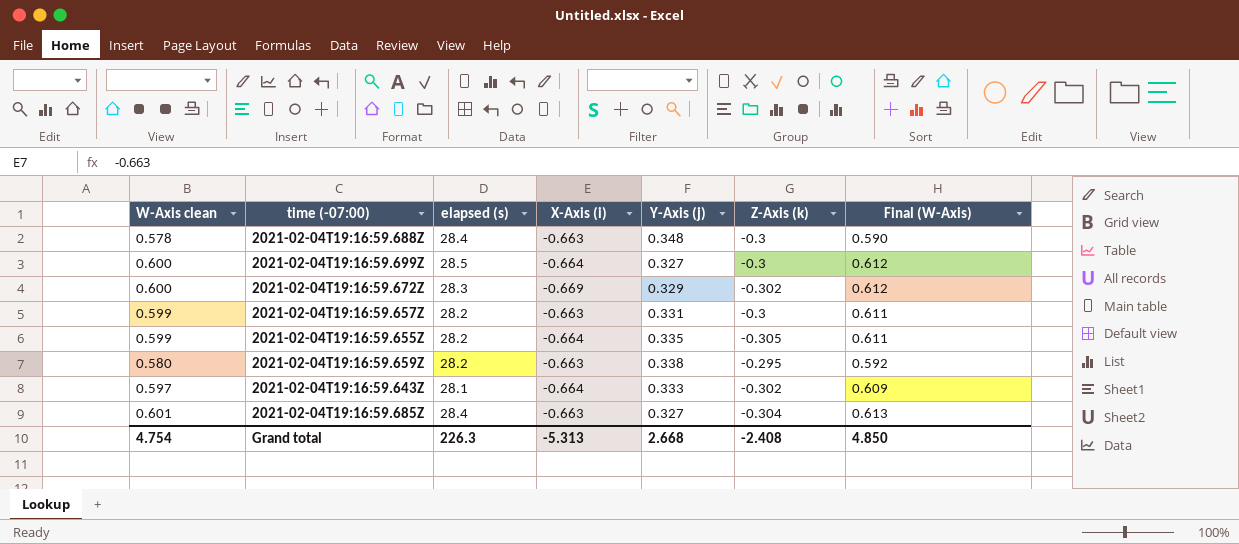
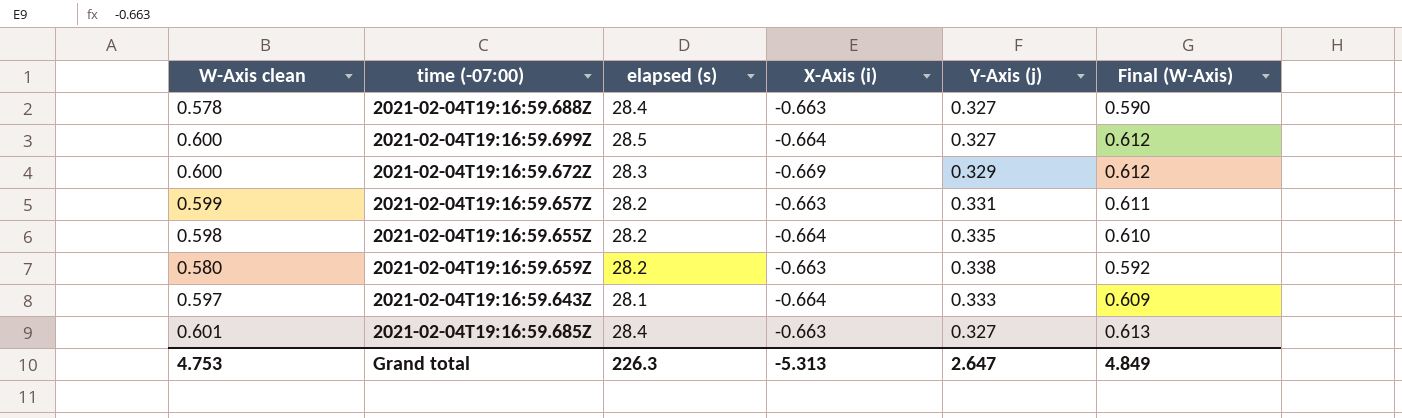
column Z-Axis (k) | position: 6 -> none
2021-02-04T19:16:59.688Z | Y-Axis (j): 0.348 -> 0.327
2021-02-04T19:16:59.655Z | W-Axis clean: 0.599 -> 0.598
2021-02-04T19:16:59.655Z | Final (W-Axis): 0.611 -> 0.610
Grand total | W-Axis clean: 4.754 -> 4.753
Grand total | Y-Axis (j): 2.668 -> 2.647
Grand total | Final (W-Axis): 4.850 -> 4.849

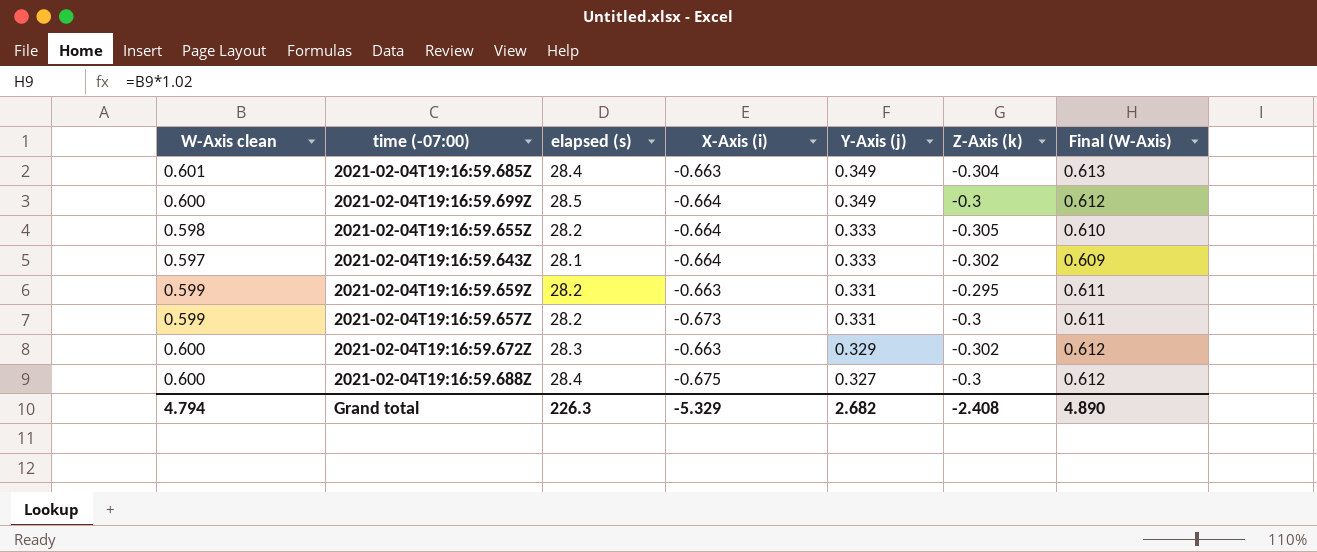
row order: none -> Y-Axis (j) descending
column Z-Axis (k) | position: none -> 6
2021-02-04T19:16:59.685Z | Y-Axis (j): 0.327 -> 0.349
2021-02-04T19:16:59.699Z | Y-Axis (j): 0.327 -> 0.349
2021-02-04T19:16:59.655Z | Y-Axis (j): 0.335 -> 0.333
2021-02-04T19:16:59.659Z | W-Axis clean: 0.580 -> 0.599
2021-02-04T19:16:59.659Z | Y-Axis (j): 0.338 -> 0.331
2021-02-04T19:16:59.659Z | Final (W-Axis): 0.592 -> 0.611
2021-02-04T19:16:59.657Z | X-Axis (i): -0.663 -> -0.673
2021-02-04T19:16:59.672Z | X-Axis (i): -0.669 -> -0.663
2021-02-04T19:16:59.688Z | W-Axis clean: 0.578 -> 0.600
2021-02-04T19:16:59.688Z | X-Axis (i): -0.663 -> -0.675
2021-02-04T19:16:59.688Z | Final (W-Axis): 0.590 -> 0.612
Grand total | W-Axis clean: 4.753 -> 4.794
Grand total | X-Axis (i): -5.313 -> -5.329
Grand total | Y-Axis (j): 2.647 -> 2.682
Grand total | Final (W-Axis): 4.849 -> 4.890

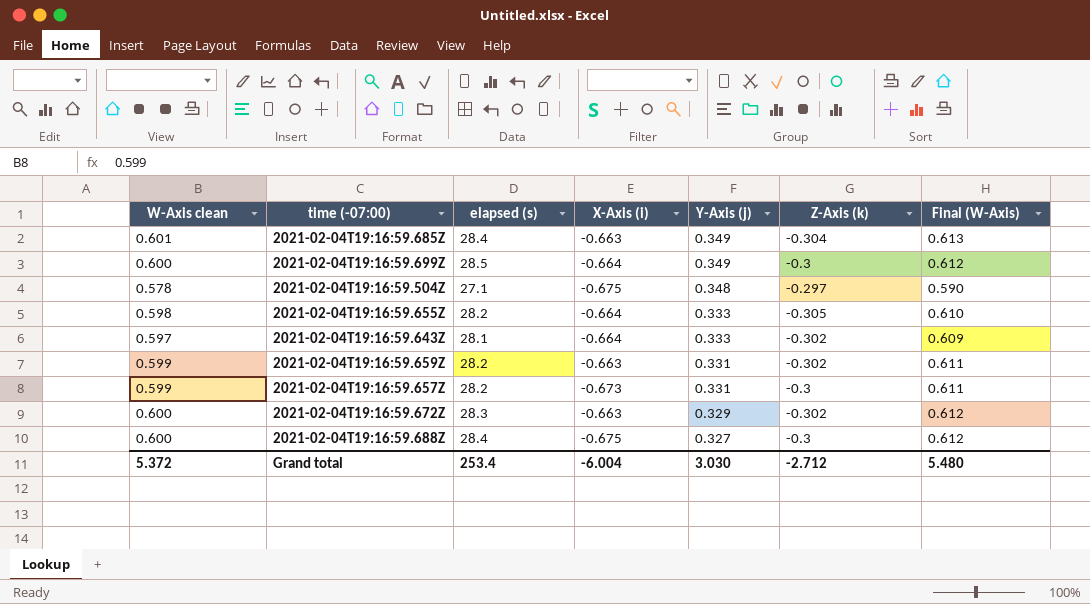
row 2021-02-04T19:16:59.504Z: none -> 0.578 | 27.1 | -0.675 | 0.348 | -0.297 | 0.590
2021-02-04T19:16:59.659Z | Z-Axis (k): -0.295 -> -0.302
Grand total | W-Axis clean: 4.794 -> 5.372
Grand total | elapsed (s): 226.3 -> 253.4
Grand total | X-Axis (i): -5.329 -> -6.004
Grand total | Y-Axis (j): 2.682 -> 3.030
Grand total | Z-Axis (k): -2.408 -> -2.712
Grand total | Final (W-Axis): 4.890 -> 5.480

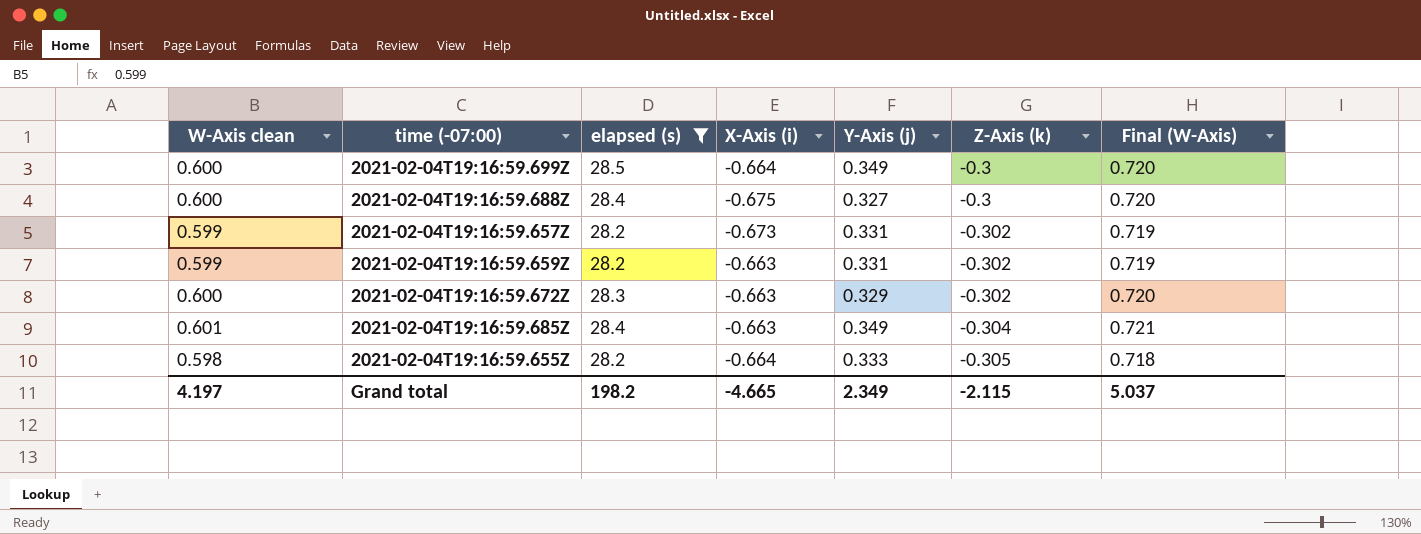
filter: none -> elapsed (s) >= 28.2
row order: Y-Axis (j) descending -> Z-Axis (k) descending
column Final (W-Axis) | formula: [W-Axis clean] * 1.02 -> [W-Axis clean] * 1.2
2021-02-04T19:16:59.657Z | Z-Axis (k): -0.3 -> -0.302
Grand total | W-Axis clean: 5.372 -> 4.197
Grand total | elapsed (s): 253.4 -> 198.2
Grand total | X-Axis (i): -6.004 -> -4.665
Grand total | Y-Axis (j): 3.030 -> 2.349
Grand total | Z-Axis (k): -2.712 -> -2.115
Grand total | Final (W-Axis): 5.480 -> 5.037

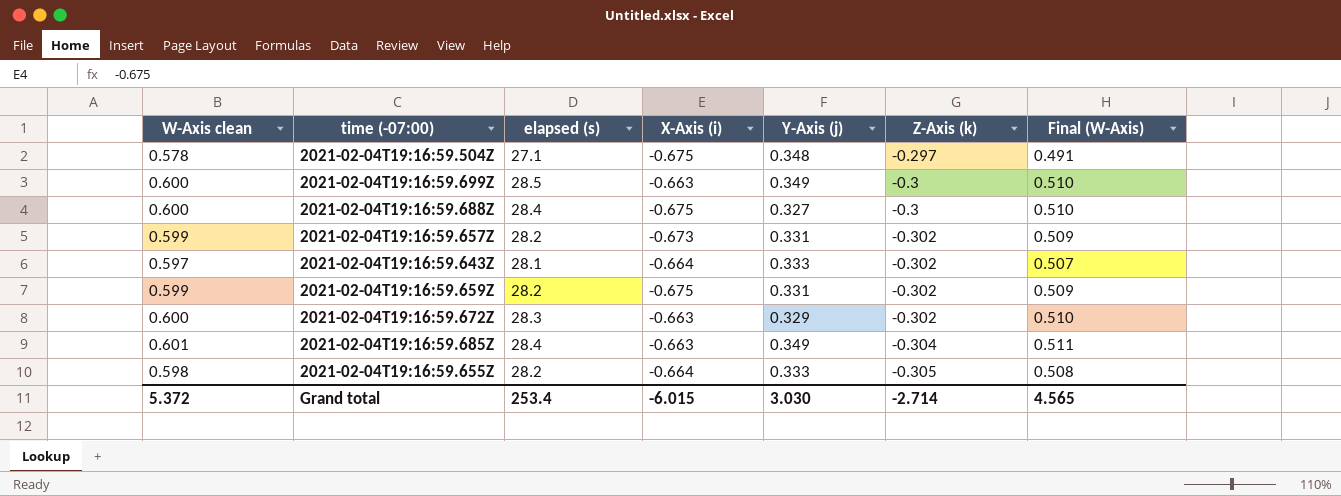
filter: elapsed (s) >= 28.2 -> none
column Final (W-Axis) | formula: [W-Axis clean] * 1.2 -> [W-Axis clean] * 0.85
2021-02-04T19:16:59.699Z | X-Axis (i): -0.664 -> -0.663
2021-02-04T19:16:59.659Z | X-Axis (i): -0.663 -> -0.675
Grand total | W-Axis clean: 4.197 -> 5.372
Grand total | elapsed (s): 198.2 -> 253.4
Grand total | X-Axis (i): -4.665 -> -6.015
Grand total | Y-Axis (j): 2.349 -> 3.030
Grand total | Z-Axis (k): -2.115 -> -2.714
Grand total | Final (W-Axis): 5.037 -> 4.565

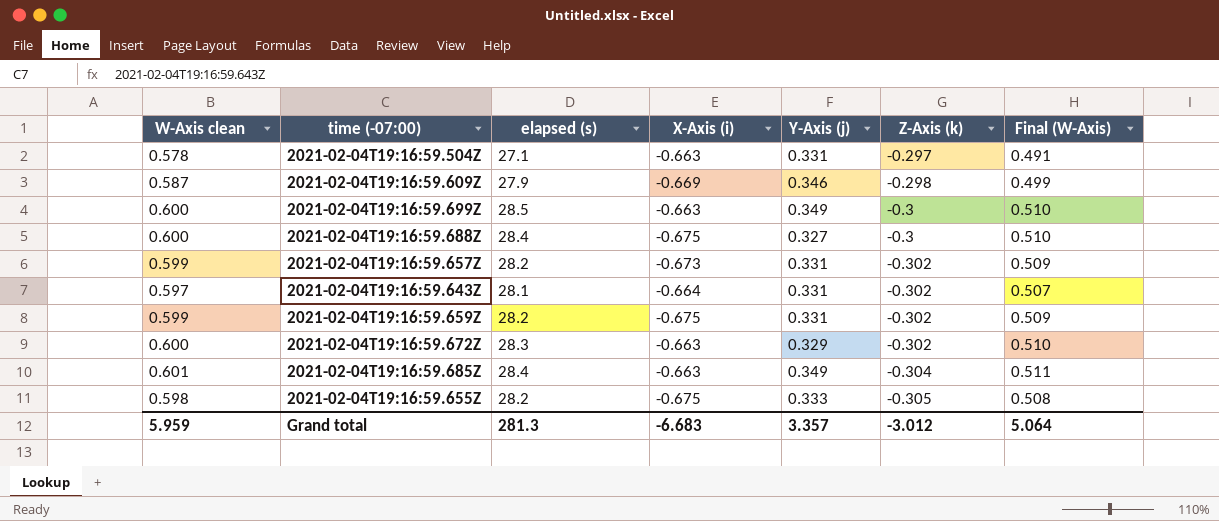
2021-02-04T19:16:59.504Z | X-Axis (i): -0.675 -> -0.663
2021-02-04T19:16:59.504Z | Y-Axis (j): 0.348 -> 0.331
row 2021-02-04T19:16:59.609Z: none -> 0.587 | 27.9 | -0.669 | 0.346 | -0.298 | 0.499
2021-02-04T19:16:59.643Z | Y-Axis (j): 0.333 -> 0.331
2021-02-04T19:16:59.655Z | X-Axis (i): -0.664 -> -0.675
Grand total | W-Axis clean: 5.372 -> 5.959
Grand total | elapsed (s): 253.4 -> 281.3
Grand total | X-Axis (i): -6.015 -> -6.683
Grand total | Y-Axis (j): 3.030 -> 3.357
Grand total | Z-Axis (k): -2.714 -> -3.012
Grand total | Final (W-Axis): 4.565 -> 5.064

